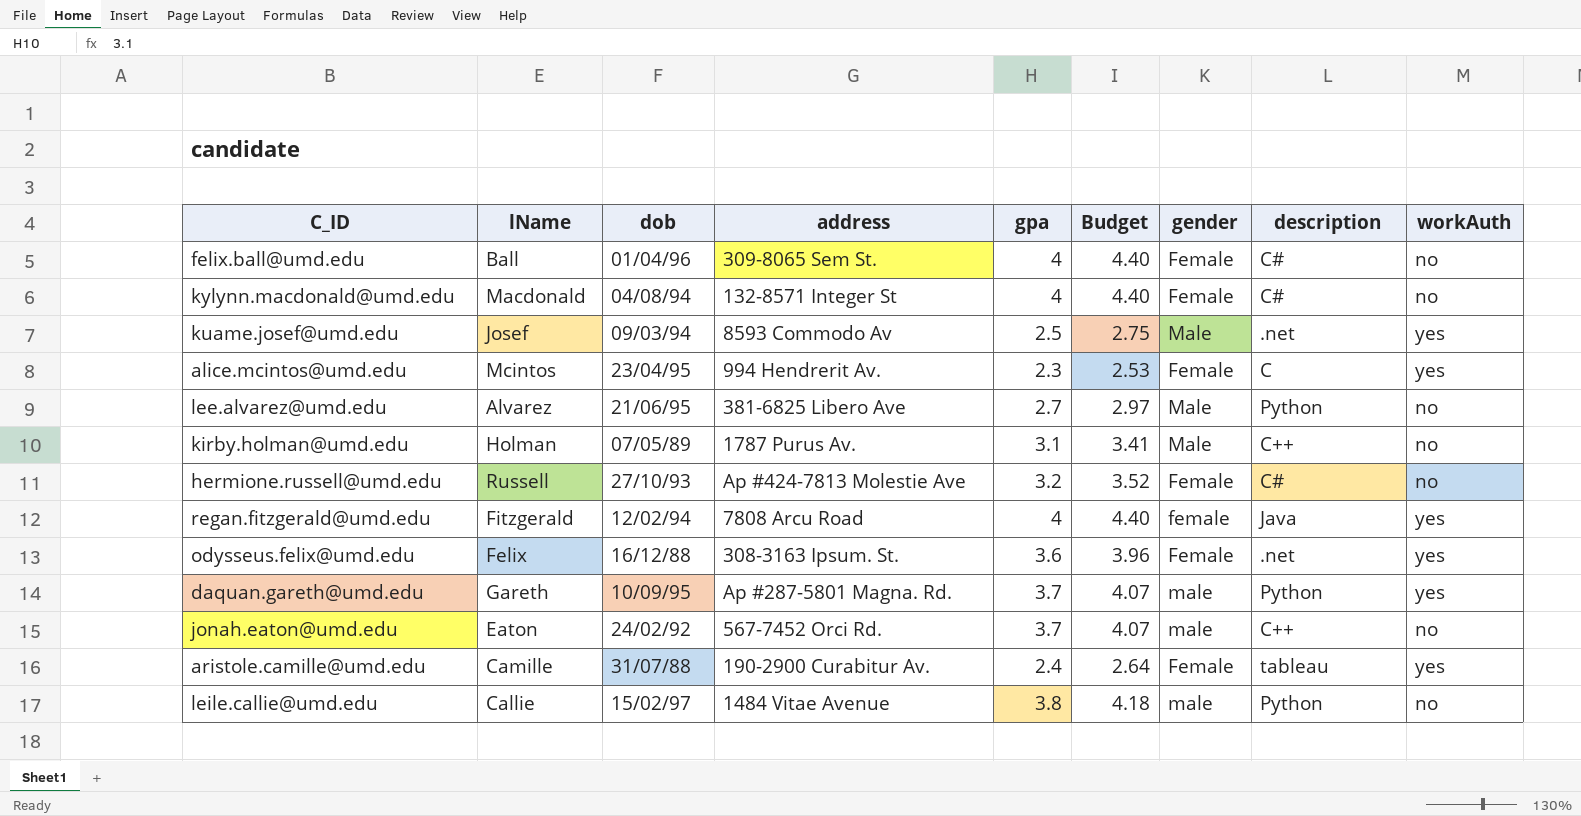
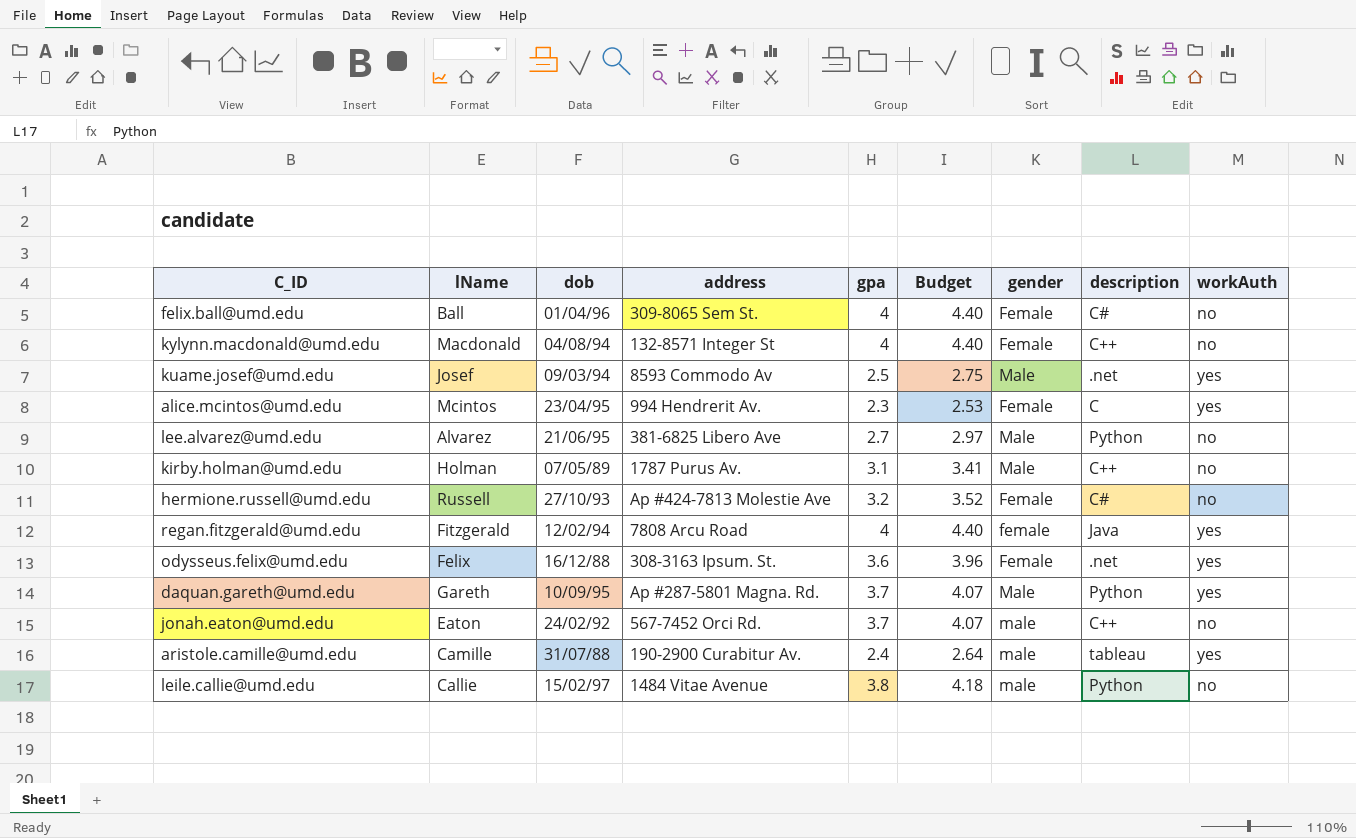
kylynn.macdonald@umd.edu | description: C# -> C++
daquan.gareth@umd.edu | gender: male -> Male
aristole.camille@umd.edu | gender: Female -> male

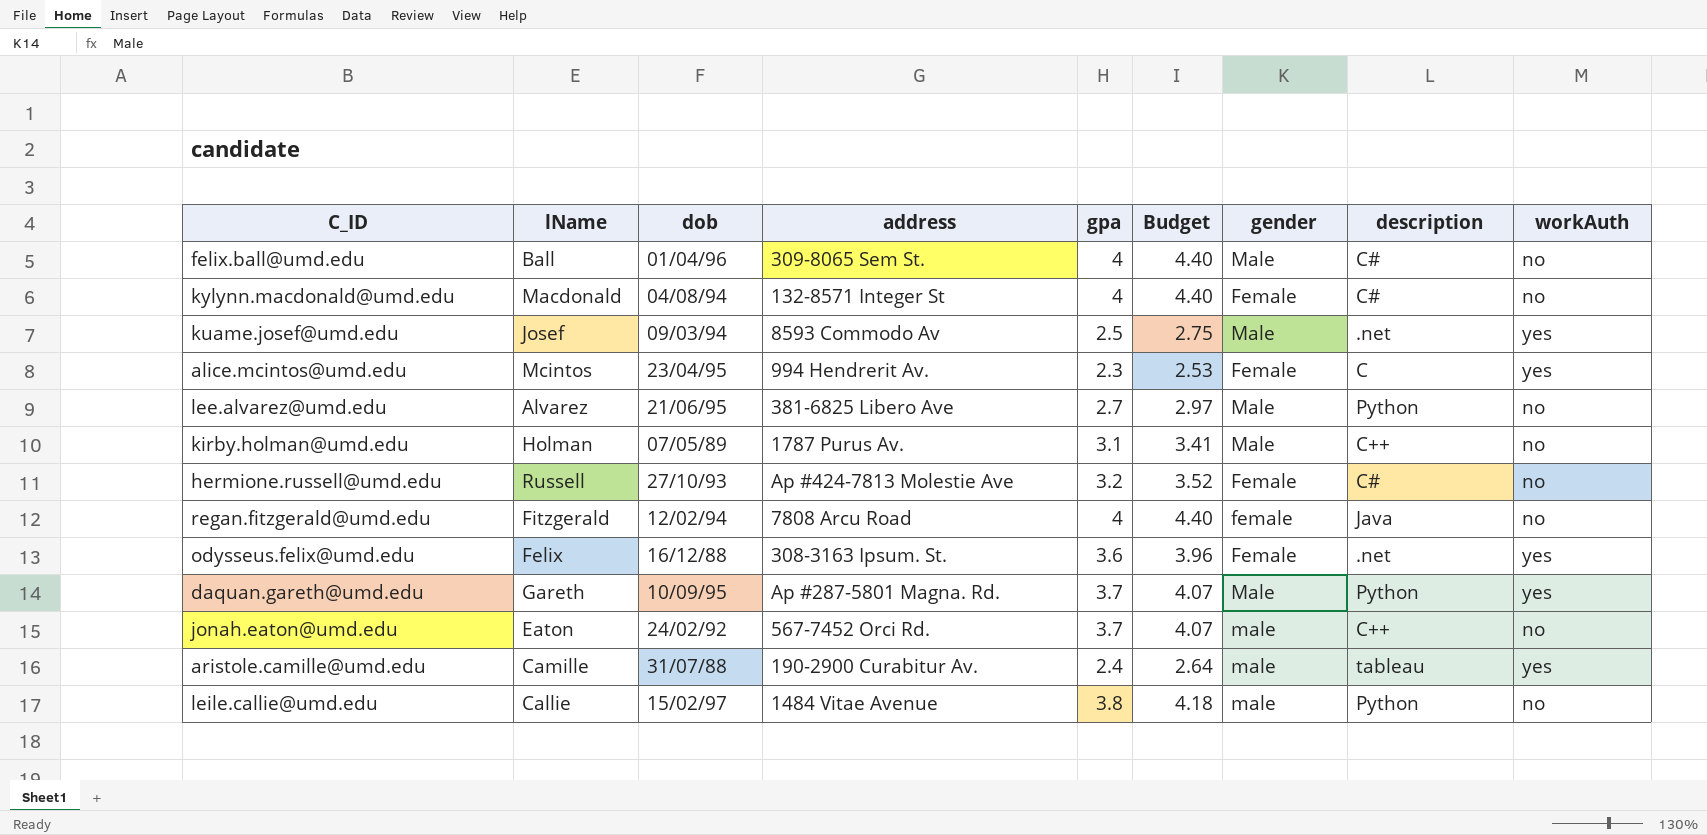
felix.ball@umd.edu | gender: Female -> Male
kylynn.macdonald@umd.edu | description: C++ -> C#
regan.fitzgerald@umd.edu | workAuth: yes -> no

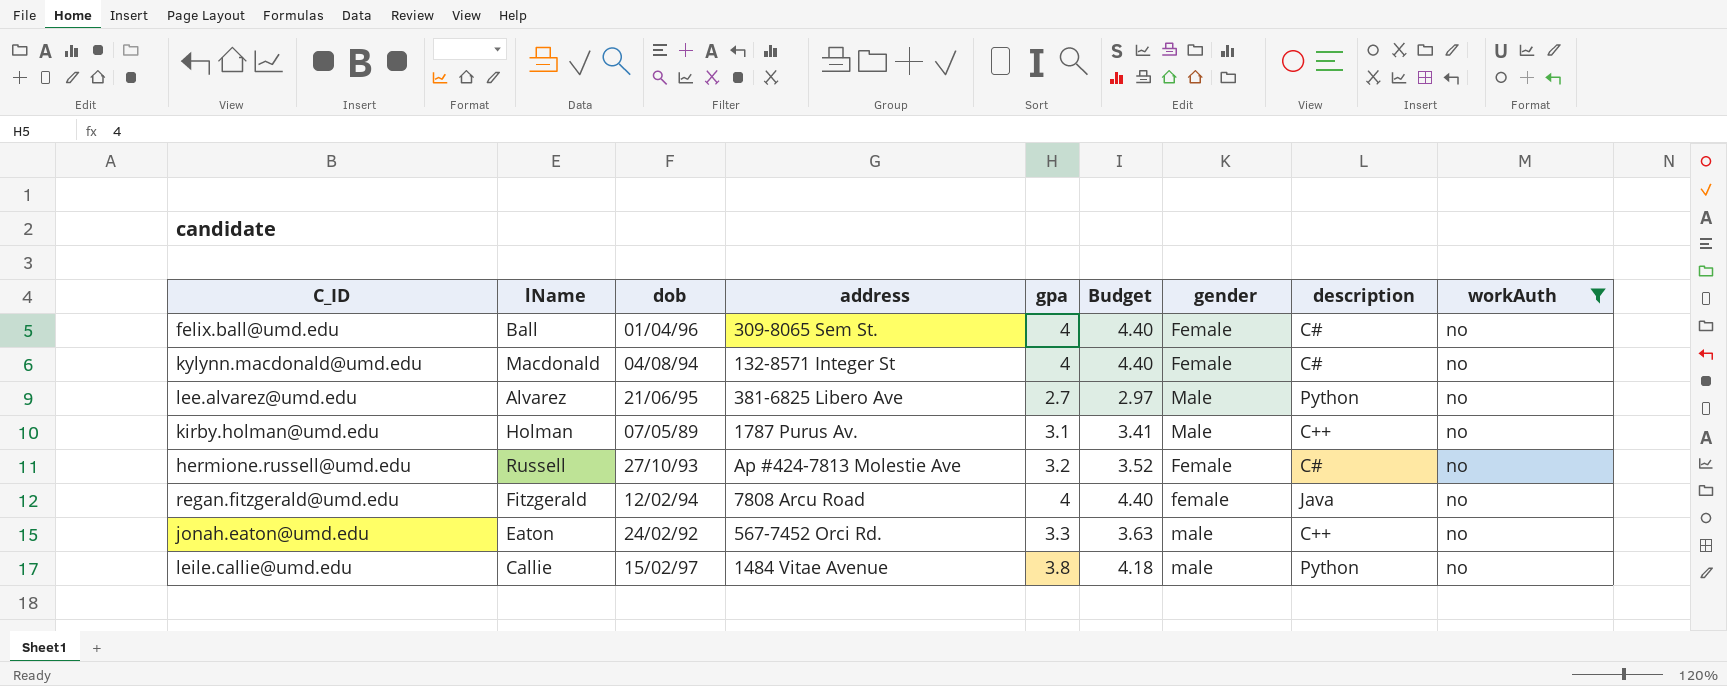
filter: none -> workAuth = no
felix.ball@umd.edu | gender: Male -> Female
jonah.eaton@umd.edu | gpa: 3.7 -> 3.3
jonah.eaton@umd.edu | Budget: 4.07 -> 3.63

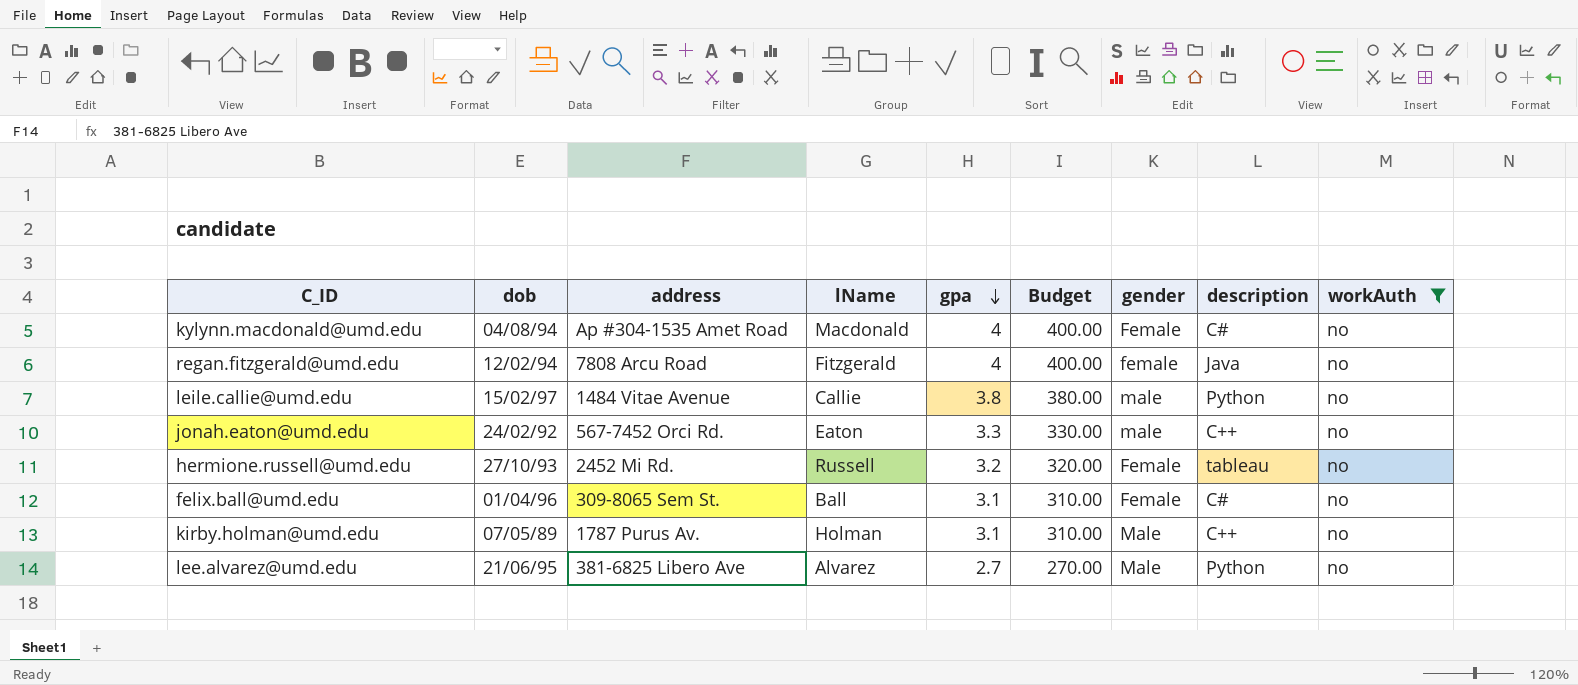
row order: none -> gpa descending
column lName | position: 2 -> 4
column Budget | formula: [gpa] * 1.1 -> [gpa] * 100
kylynn.macdonald@umd.edu | address: 132-8571 Integer St -> Ap #304-1535 Amet Road
hermione.russell@umd.edu | address: Ap #424-7813 Molestie Ave -> 2452 Mi Rd.
hermione.russell@umd.edu | description: C# -> tableau
felix.ball@umd.edu | gpa: 4 -> 3.1

